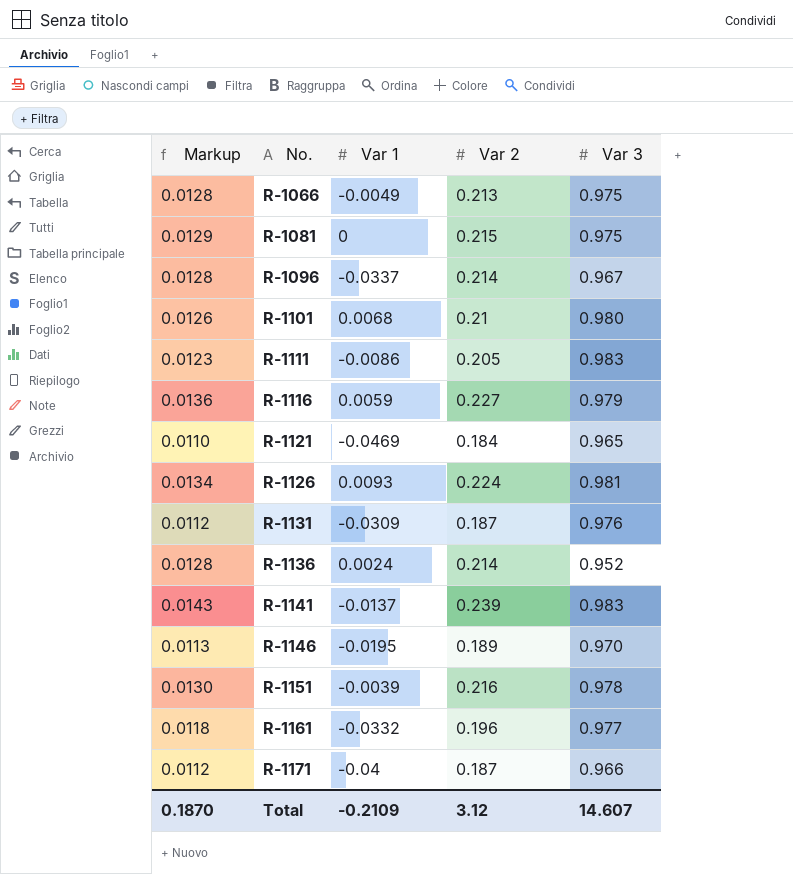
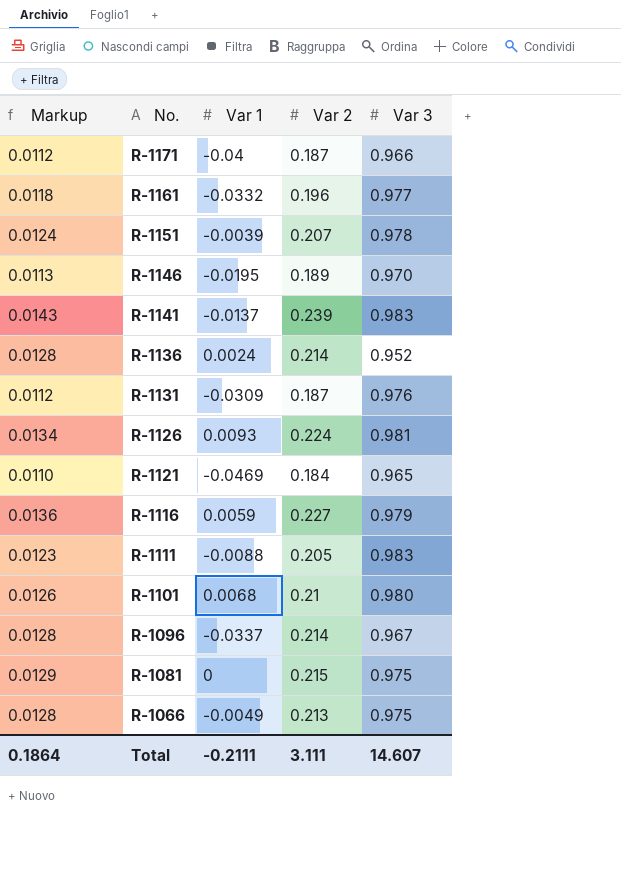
row order: No. ascending -> No. descending
R-1151 | Markup: 0.0130 -> 0.0124
R-1151 | Var 2: 0.216 -> 0.207
R-1111 | Var 1: -0.0086 -> -0.0088
Total | Markup: 0.1870 -> 0.1864
Total | Var 1: -0.2109 -> -0.2111
Total | Var 2: 3.12 -> 3.111

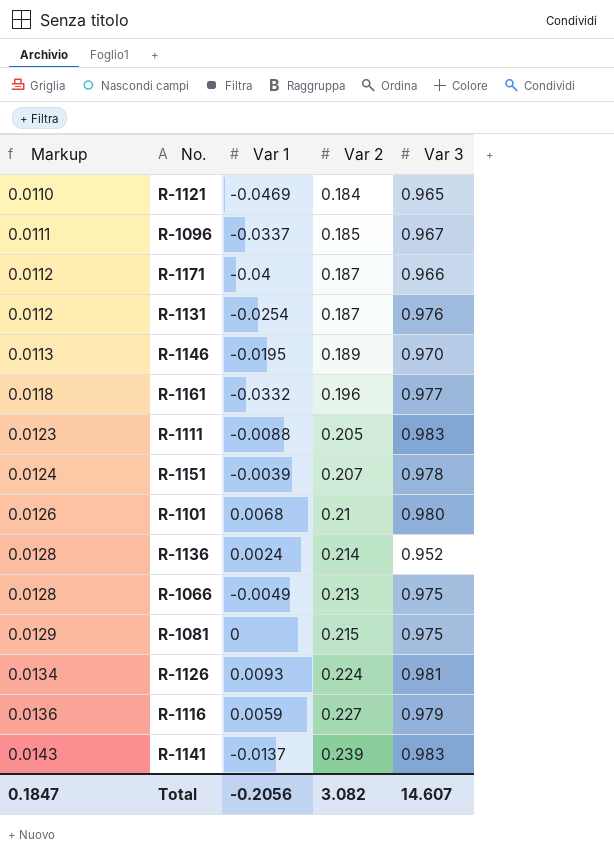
row order: No. descending -> Markup ascending
R-1096 | Markup: 0.0128 -> 0.0111
R-1096 | Var 2: 0.214 -> 0.185
R-1131 | Var 1: -0.0309 -> -0.0254
Total | Markup: 0.1864 -> 0.1847
Total | Var 1: -0.2111 -> -0.2056
Total | Var 2: 3.111 -> 3.082

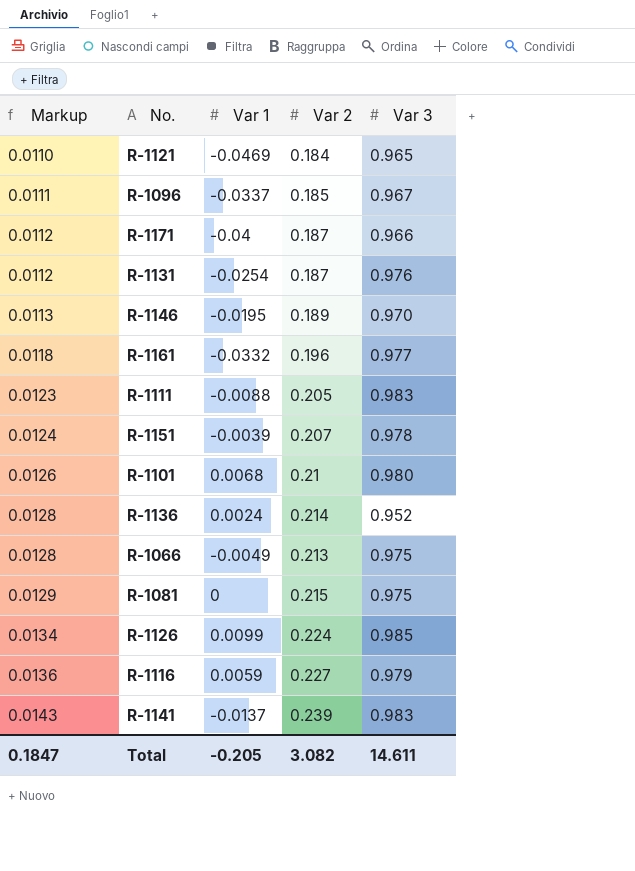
R-1126 | Var 1: 0.0093 -> 0.0099
R-1126 | Var 3: 0.981 -> 0.985
Total | Var 1: -0.2056 -> -0.205
Total | Var 3: 14.607 -> 14.611

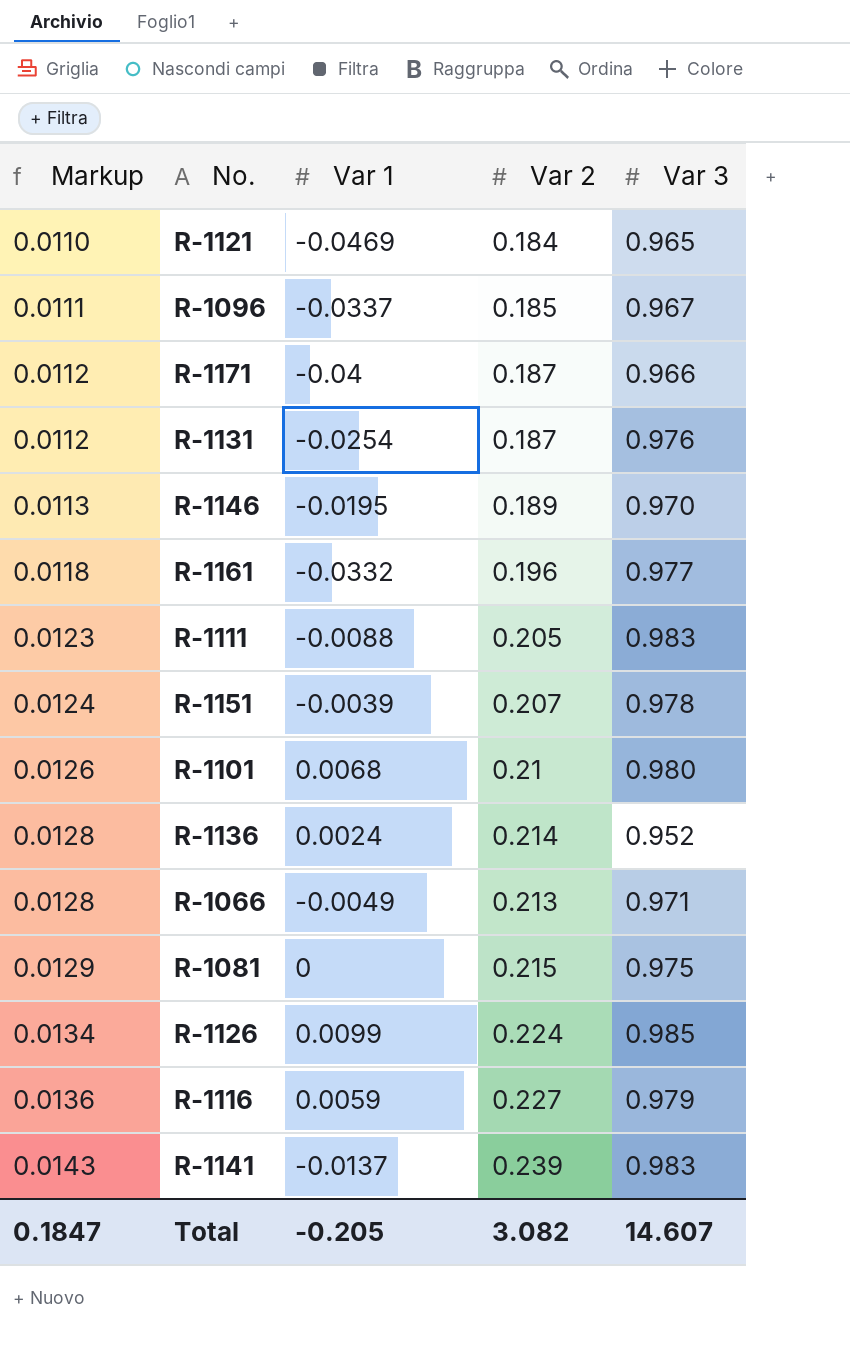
R-1066 | Var 3: 0.975 -> 0.971
Total | Var 3: 14.611 -> 14.607

